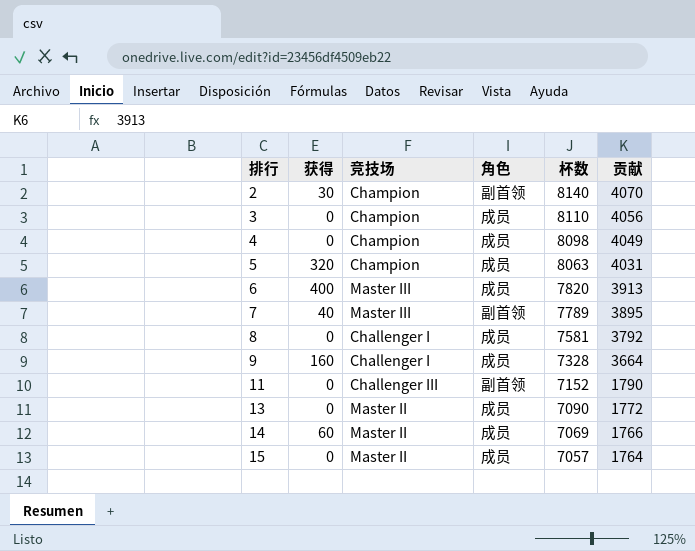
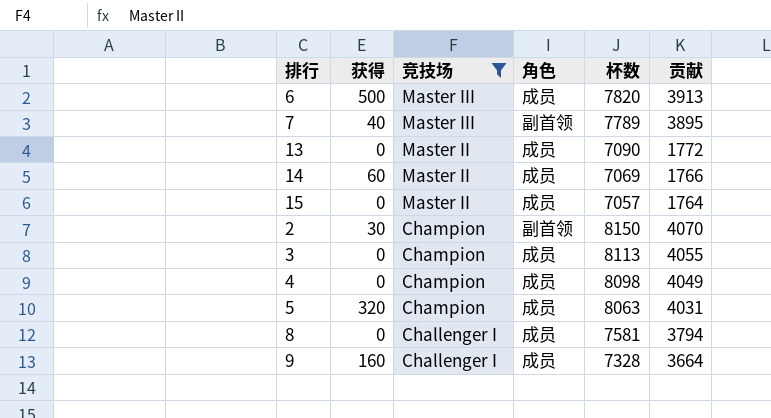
filter: none -> 竞技场 != Challenger III
row order: 排行 ascending -> 竞技场 descending
6 | 获得: 400 -> 500
2 | 杯数: 8140 -> 8150
3 | 杯数: 8110 -> 8113
3 | 贡献: 4056 -> 4055
8 | 贡献: 3792 -> 3794

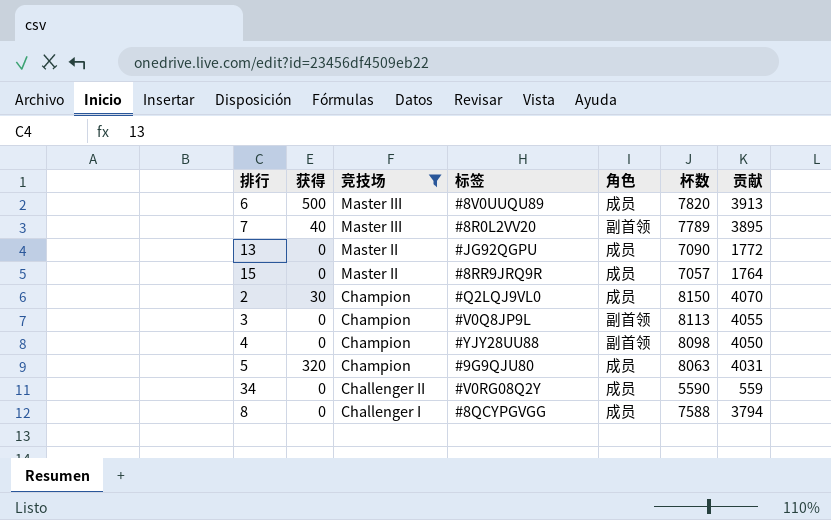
column 标签 | position: none -> 4
row 14: 60 | Master II | 成员 | 7069 | 1766 -> none
row 9: 160 | Challenger I | 成员 | 7328 | 3664 -> none
2 | 角色: 副首领 -> 成员
3 | 角色: 成员 -> 副首领
4 | 角色: 成员 -> 副首领
4 | 贡献: 4049 -> 4050
row 34: none -> 0 | Challenger II | #V0RG08Q2Y | 成员 | 5590 | 559
8 | 杯数: 7581 -> 7588

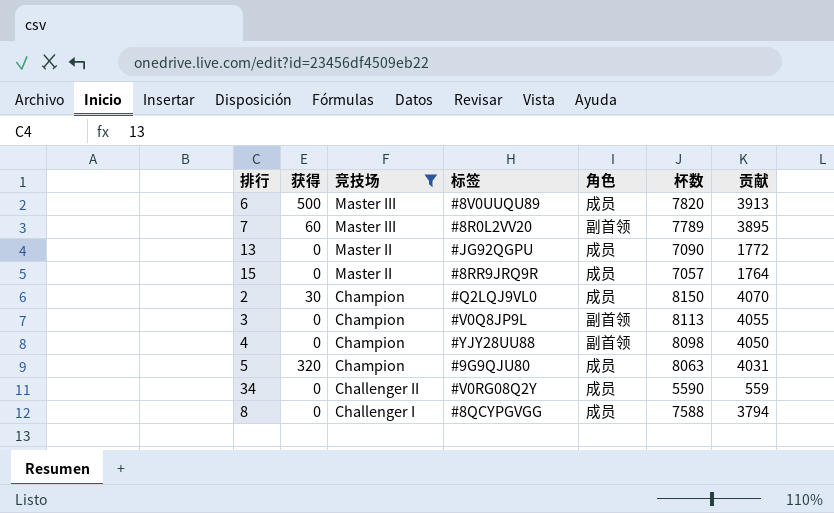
7 | 获得: 40 -> 60

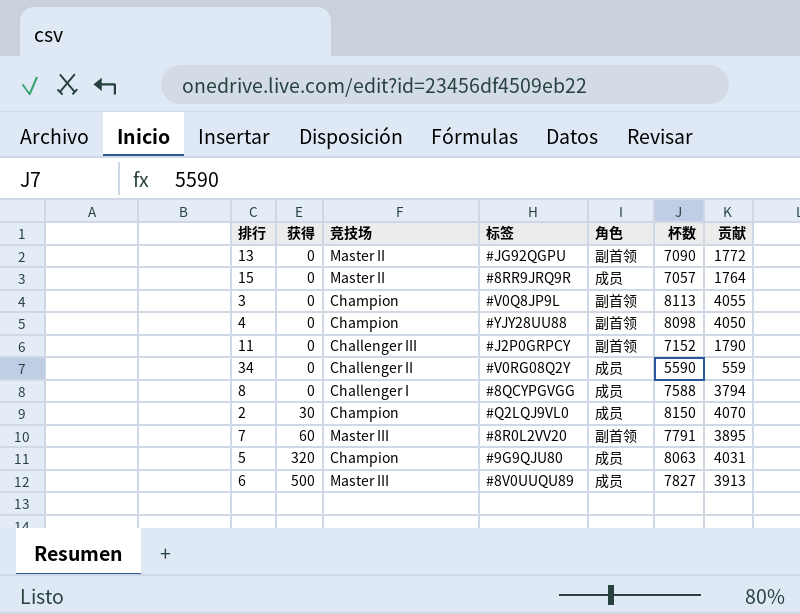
filter: 竞技场 != Challenger III -> none
row order: 竞技场 descending -> 获得 ascending
13 | 角色: 成员 -> 副首领
7 | 杯数: 7789 -> 7791
6 | 杯数: 7820 -> 7827

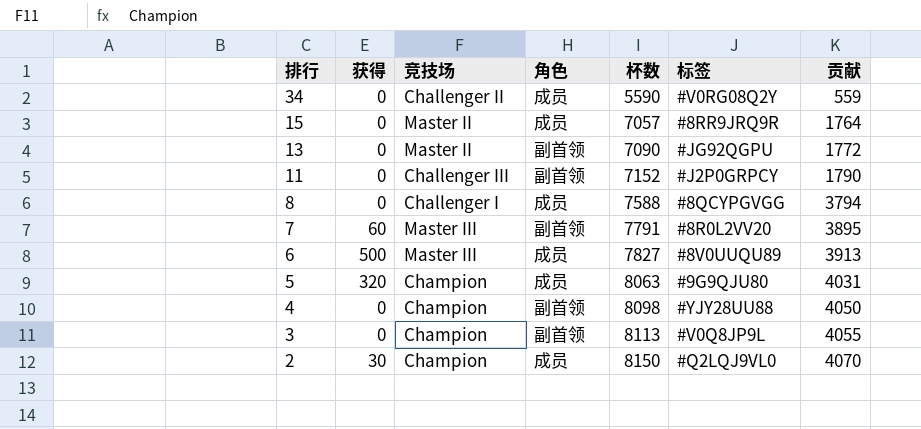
row order: 获得 ascending -> 排行 descending
column 标签 | position: 4 -> 6

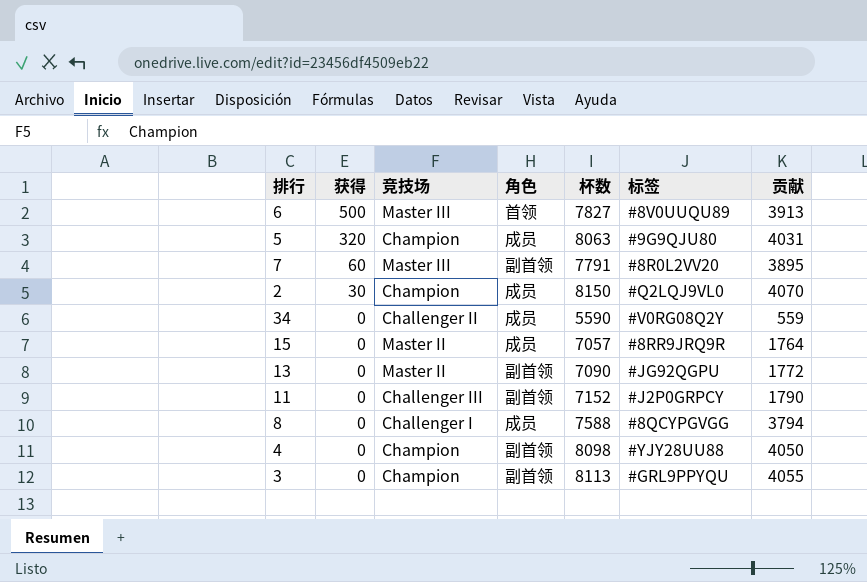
row order: 排行 descending -> 获得 descending
6 | 角色: 成员 -> 首领
3 | 标签: #V0Q8JP9L -> #GRL9PPYQU

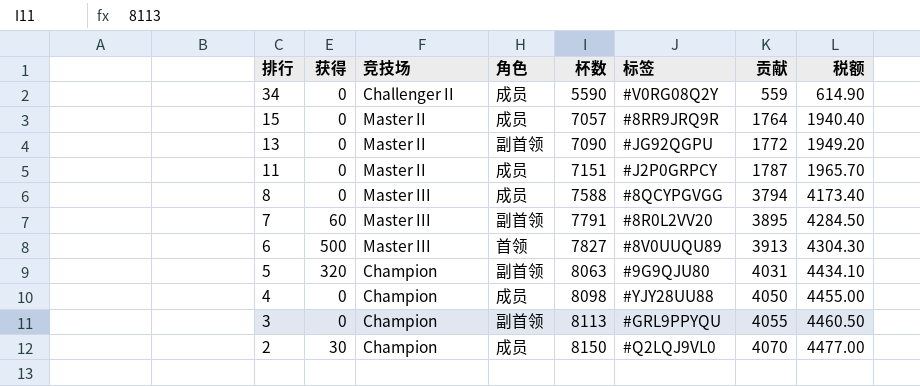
row order: 获得 descending -> 排行 descending
column 税额 | formula: none -> [贡献] * 1.1
11 | 竞技场: Challenger III -> Master II
11 | 角色: 副首领 -> 成员
11 | 杯数: 7152 -> 7151
11 | 贡献: 1790 -> 1787
8 | 竞技场: Challenger I -> Master III
5 | 角色: 成员 -> 副首领
4 | 角色: 副首领 -> 成员

